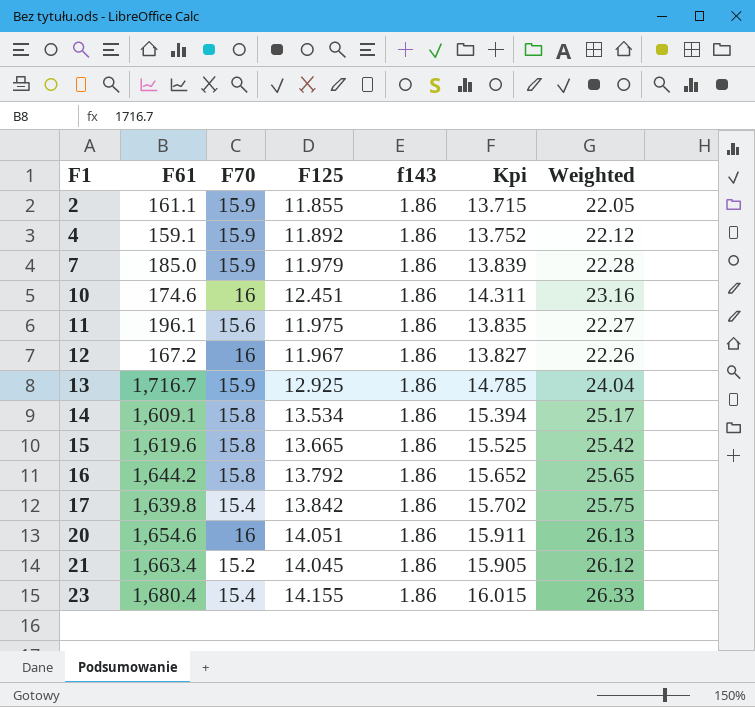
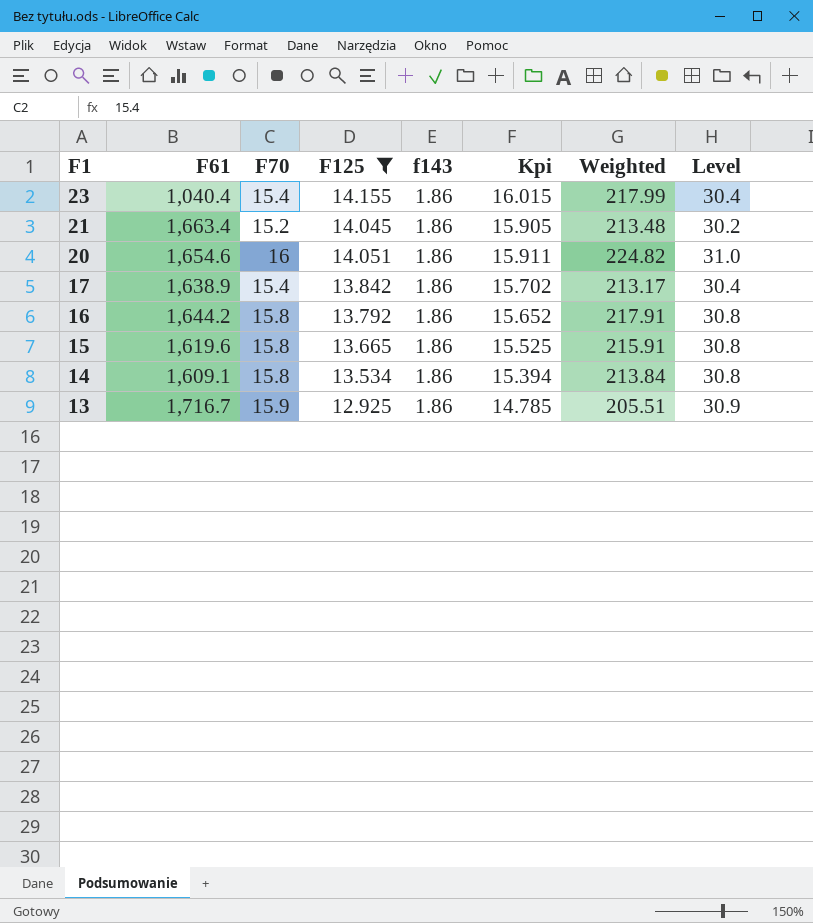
filter: none -> F125 >= 12.925
row order: F1 ascending -> F1 descending
column Weighted | formula: [F125] * [f143] -> [F70] * [F125]
column Level | formula: none -> [F70] + 15
23 | F61: 1,680.4 -> 1,040.4
17 | F61: 1,639.8 -> 1,638.9

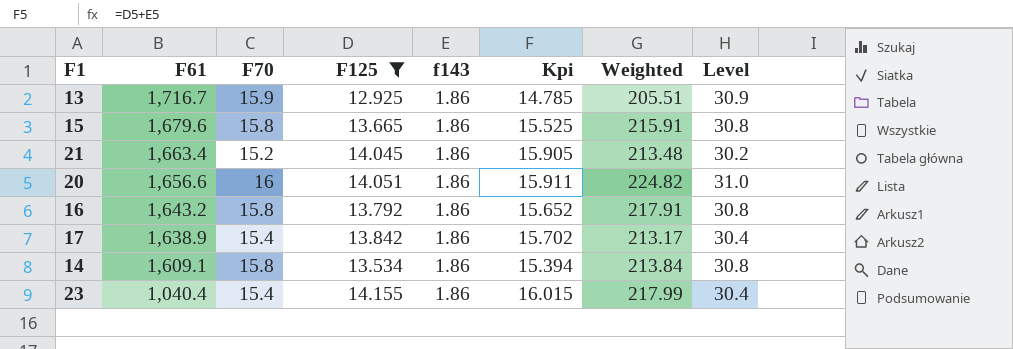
row order: F1 descending -> F61 descending
15 | F61: 1,619.6 -> 1,679.6
20 | F61: 1,654.6 -> 1,656.6
16 | F61: 1,644.2 -> 1,643.2

